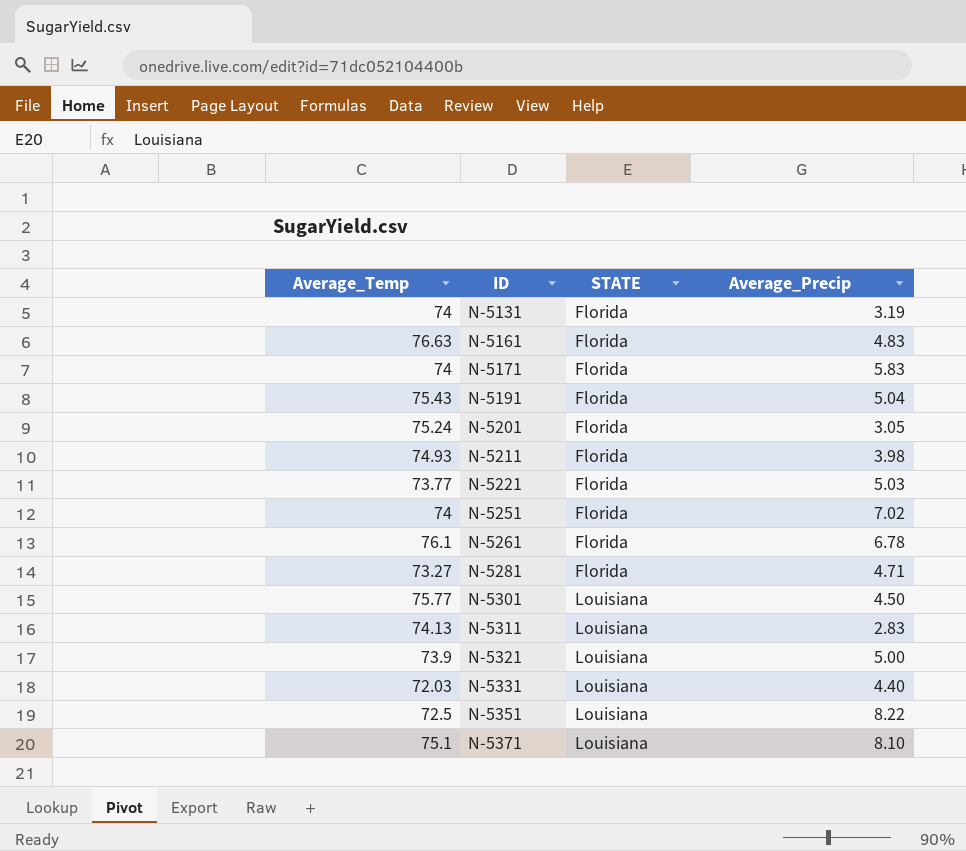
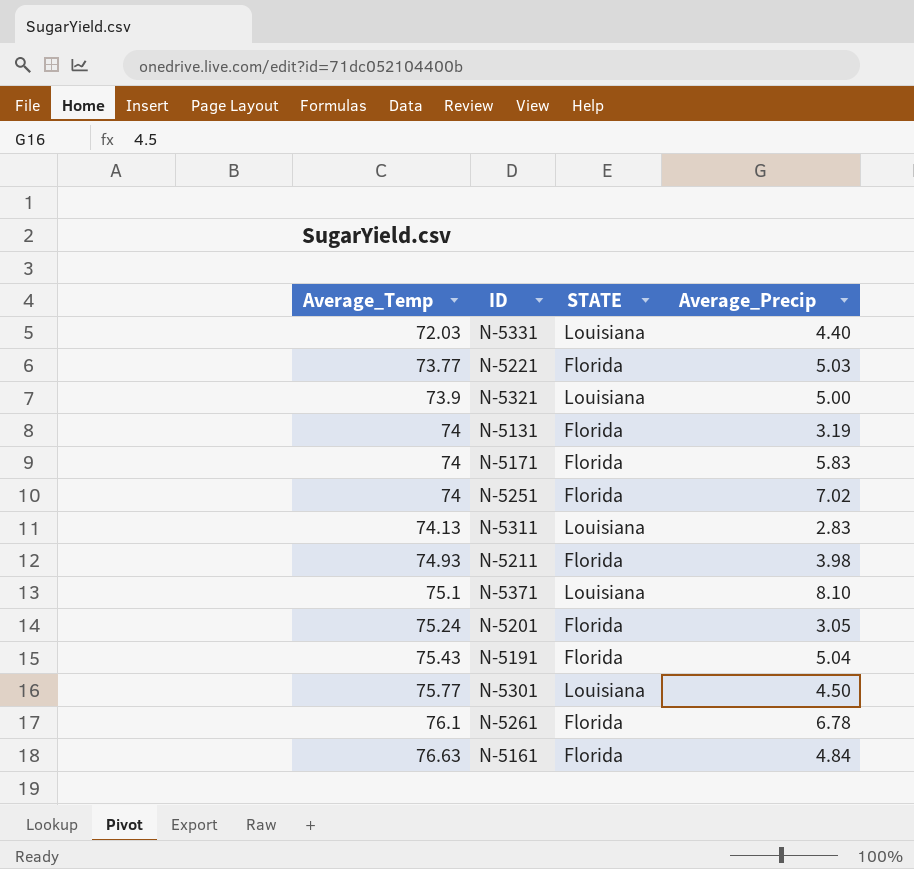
row order: ID ascending -> Average_Temp ascending
row N-5281: 73.27 | Florida | 4.71 -> none
row N-5351: 72.5 | Louisiana | 8.22 -> none
N-5161 | Average_Precip: 4.83 -> 4.84

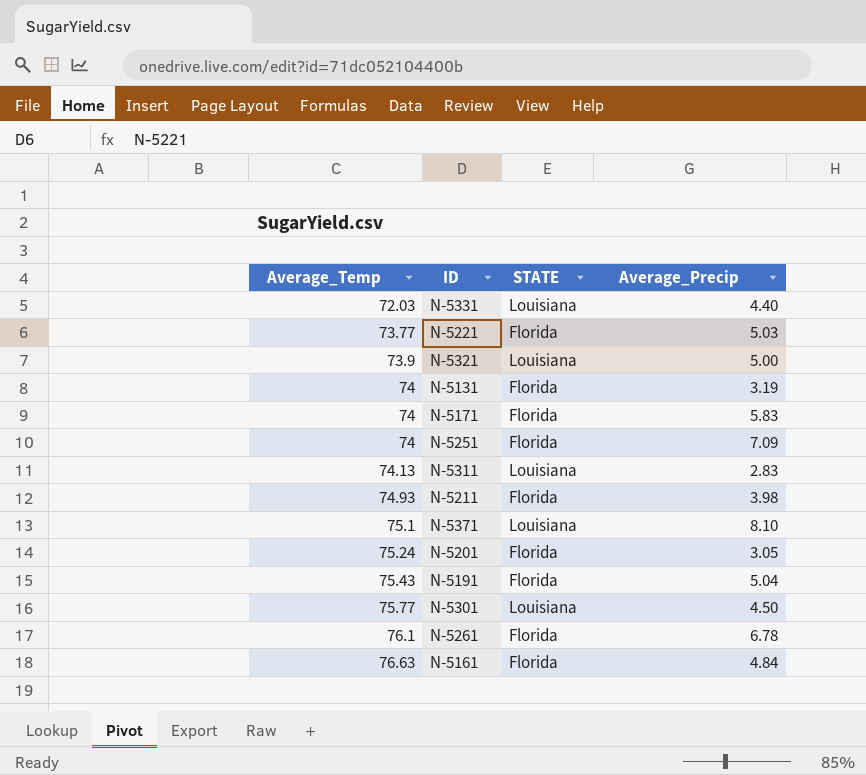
N-5251 | Average_Precip: 7.02 -> 7.09

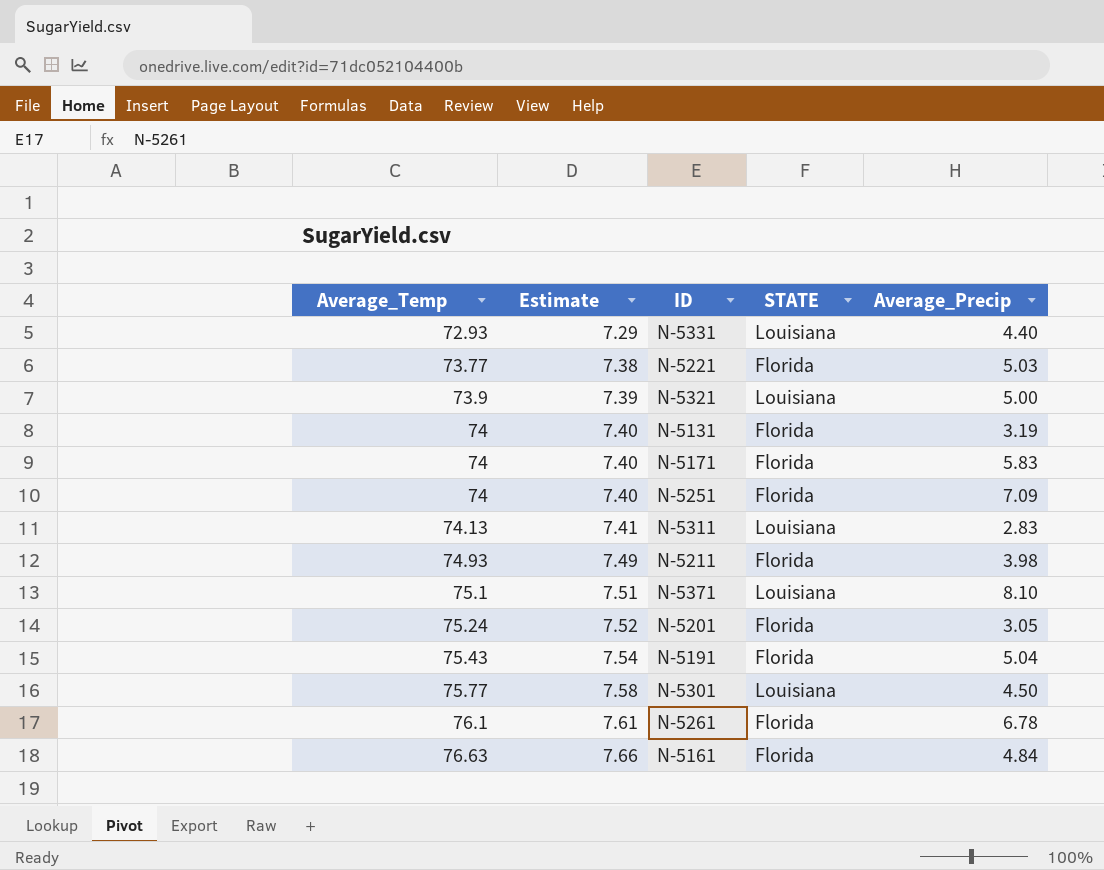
column Estimate | formula: none -> [Average_Temp] * 0.1
N-5331 | Average_Temp: 72.03 -> 72.93

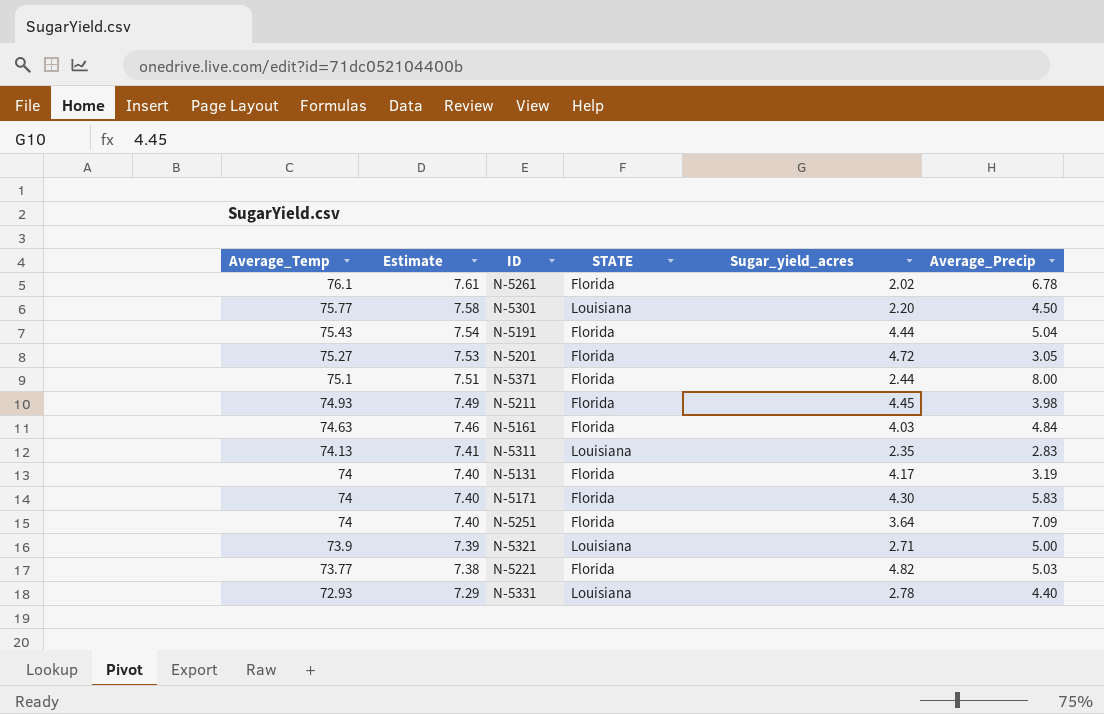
row order: Average_Temp ascending -> Average_Temp descending
column Sugar_yield_acres | position: none -> 5
N-5201 | Average_Temp: 75.24 -> 75.27
N-5201 | Estimate: 7.52 -> 7.53
N-5371 | STATE: Louisiana -> Florida
N-5371 | Average_Precip: 8.10 -> 8.00
N-5161 | Average_Temp: 76.63 -> 74.63
N-5161 | Estimate: 7.66 -> 7.46

